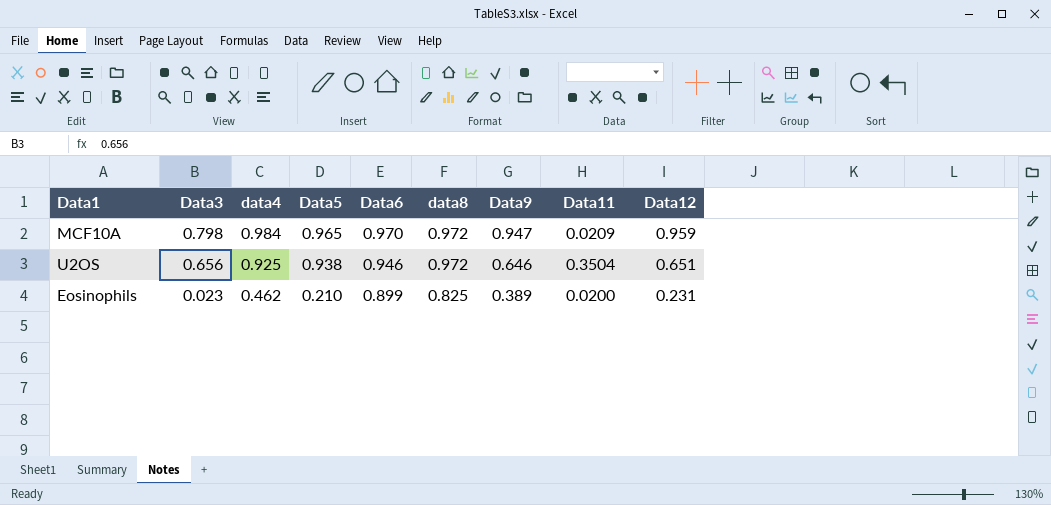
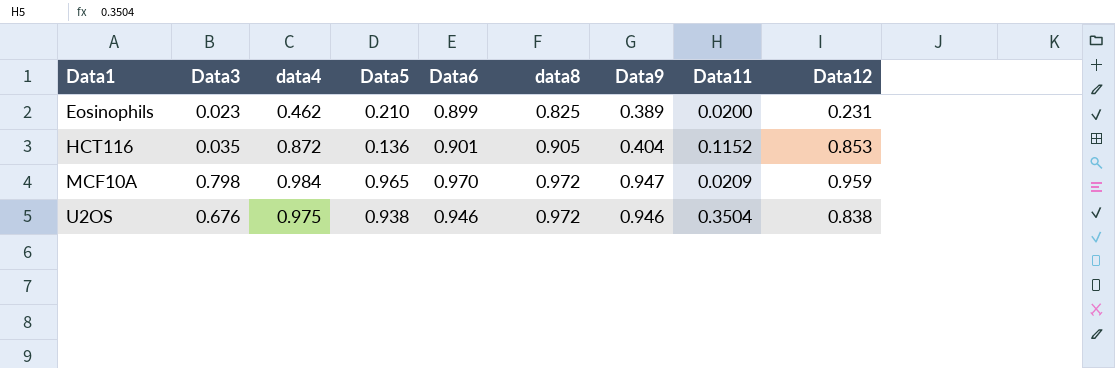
row order: Data3 descending -> Data1 ascending
row HCT116: none -> 0.035 | 0.872 | 0.136 | 0.901 | 0.905 | 0.404 | 0.1152 | 0.853
U2OS | Data3: 0.656 -> 0.676
U2OS | data4: 0.925 -> 0.975
U2OS | Data9: 0.646 -> 0.946
U2OS | Data12: 0.651 -> 0.838

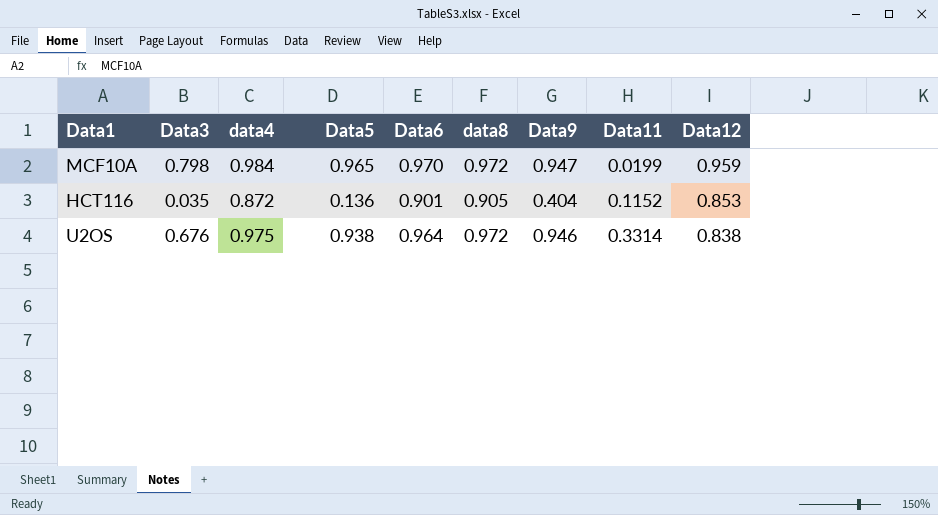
row order: Data1 ascending -> Data11 ascending
row Eosinophils: 0.023 | 0.462 | 0.210 | 0.899 | 0.825 | 0.389 | 0.0200 | 0.231 -> none
MCF10A | Data11: 0.0209 -> 0.0199
U2OS | Data6: 0.946 -> 0.964
U2OS | Data11: 0.3504 -> 0.3314

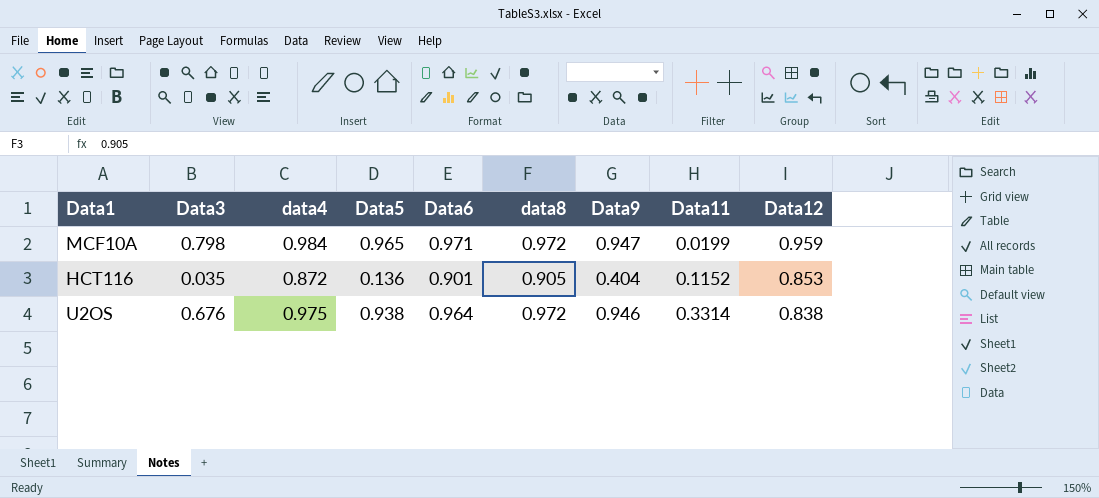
MCF10A | Data6: 0.970 -> 0.971

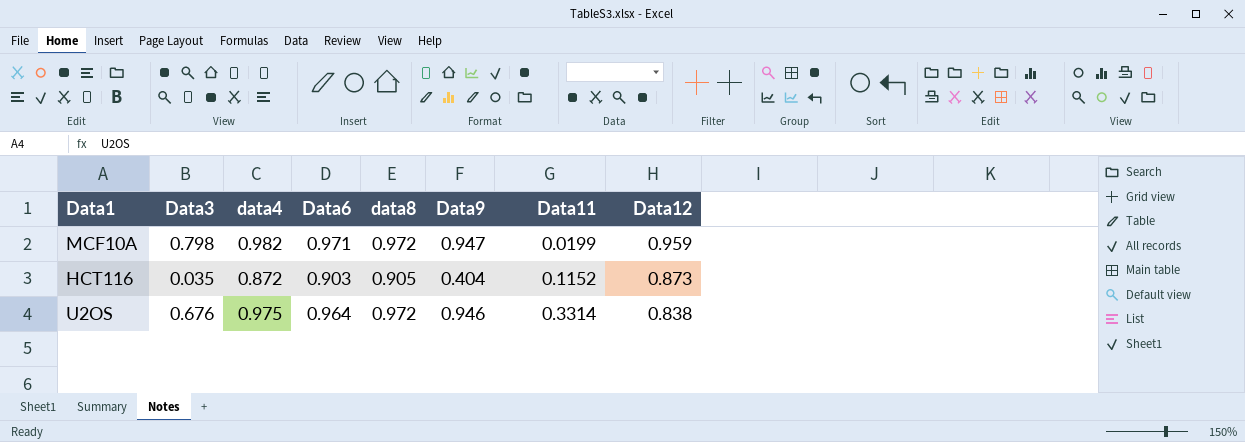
column Data5 | position: 4 -> none
MCF10A | data4: 0.984 -> 0.982
HCT116 | Data6: 0.901 -> 0.903
HCT116 | Data12: 0.853 -> 0.873

